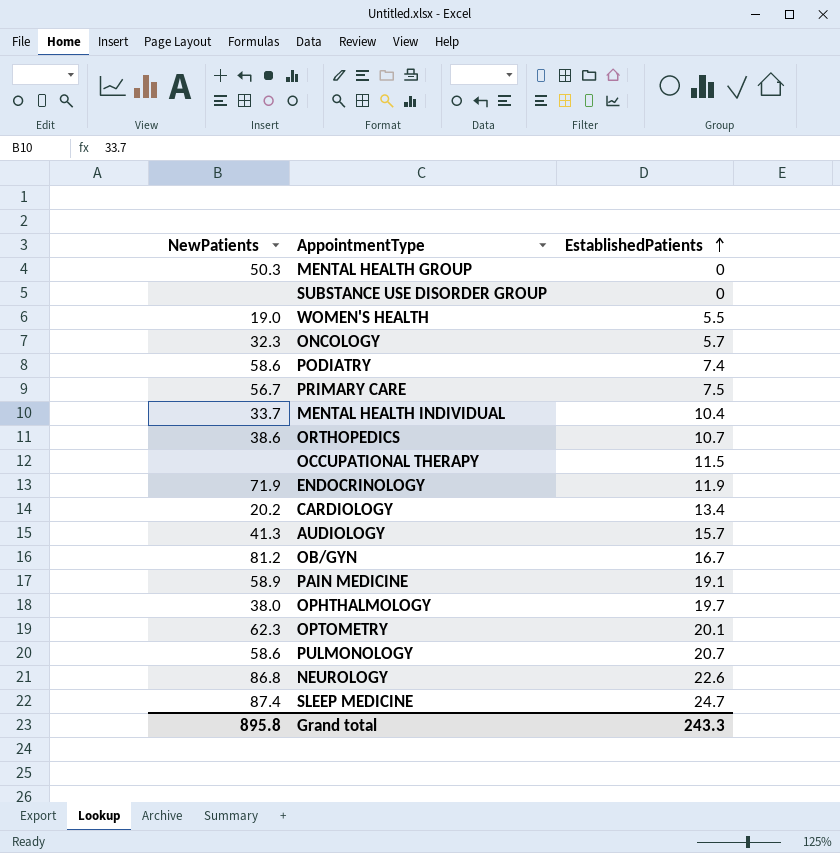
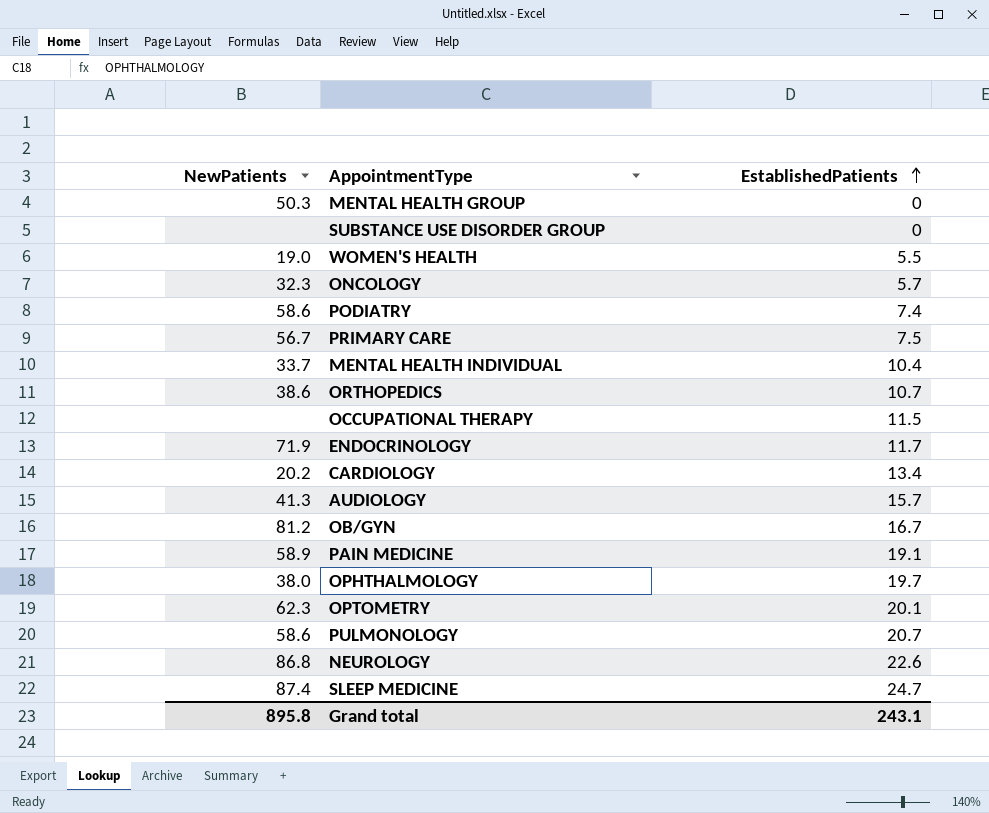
ENDOCRINOLOGY | EstablishedPatients: 11.9 -> 11.7
Grand total | EstablishedPatients: 243.3 -> 243.1

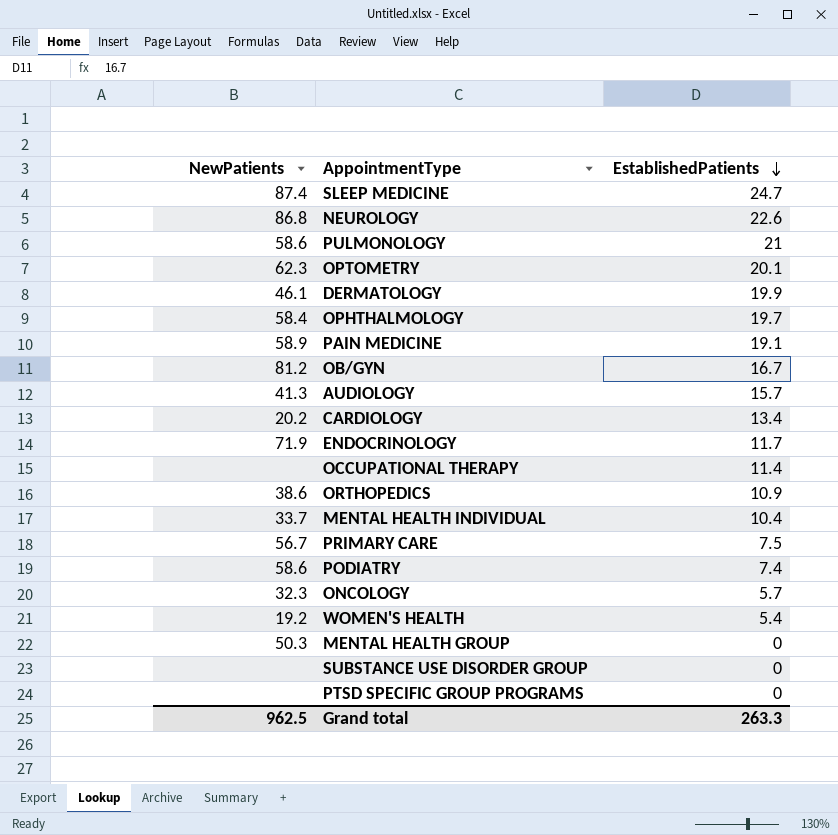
row order: EstablishedPatients ascending -> EstablishedPatients descending
PULMONOLOGY | EstablishedPatients: 20.7 -> 21
row DERMATOLOGY: none -> 46.1 | 19.9
OPHTHALMOLOGY | NewPatients: 38.0 -> 58.4
OCCUPATIONAL THERAPY | EstablishedPatients: 11.5 -> 11.4
ORTHOPEDICS | EstablishedPatients: 10.7 -> 10.9
WOMEN'S HEALTH | NewPatients: 19.0 -> 19.2
WOMEN'S HEALTH | EstablishedPatients: 5.5 -> 5.4
row PTSD SPECIFIC GROUP PROGRAMS: none -> none | 0
Grand total | NewPatients: 895.8 -> 962.5
Grand total | EstablishedPatients: 243.1 -> 263.3

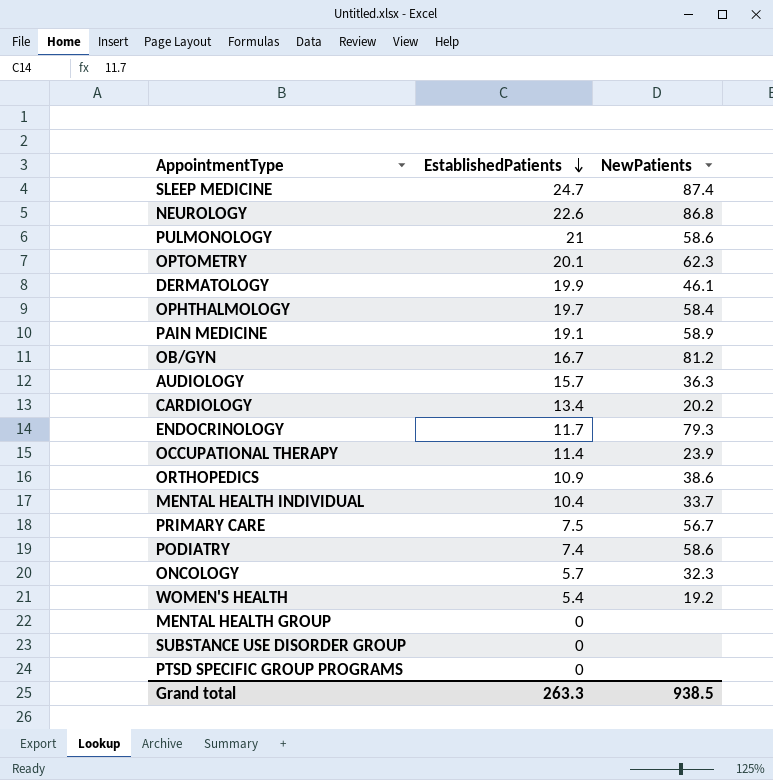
column NewPatients | position: 1 -> 3
AUDIOLOGY | NewPatients: 41.3 -> 36.3
ENDOCRINOLOGY | NewPatients: 71.9 -> 79.3
OCCUPATIONAL THERAPY | NewPatients: none -> 23.9
MENTAL HEALTH GROUP | NewPatients: 50.3 -> none
Grand total | NewPatients: 962.5 -> 938.5

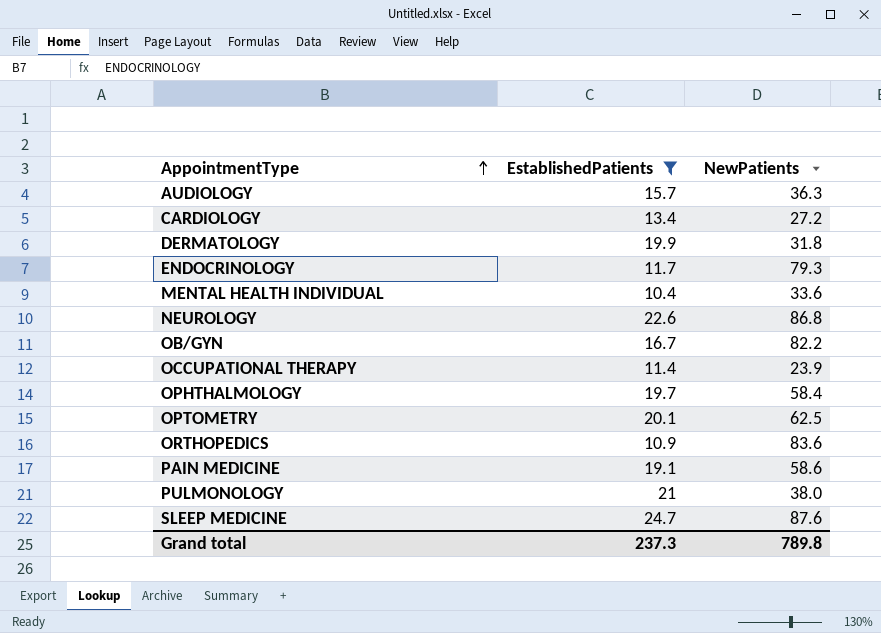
filter: none -> EstablishedPatients >= 10.4
row order: EstablishedPatients descending -> AppointmentType ascending
CARDIOLOGY | NewPatients: 20.2 -> 27.2
DERMATOLOGY | NewPatients: 46.1 -> 31.8
MENTAL HEALTH INDIVIDUAL | NewPatients: 33.7 -> 33.6
OB/GYN | NewPatients: 81.2 -> 82.2
OPTOMETRY | NewPatients: 62.3 -> 62.5
ORTHOPEDICS | NewPatients: 38.6 -> 83.6
PAIN MEDICINE | NewPatients: 58.9 -> 58.6
PULMONOLOGY | NewPatients: 58.6 -> 38.0
SLEEP MEDICINE | NewPatients: 87.4 -> 87.6
Grand total | EstablishedPatients: 263.3 -> 237.3
Grand total | NewPatients: 938.5 -> 789.8

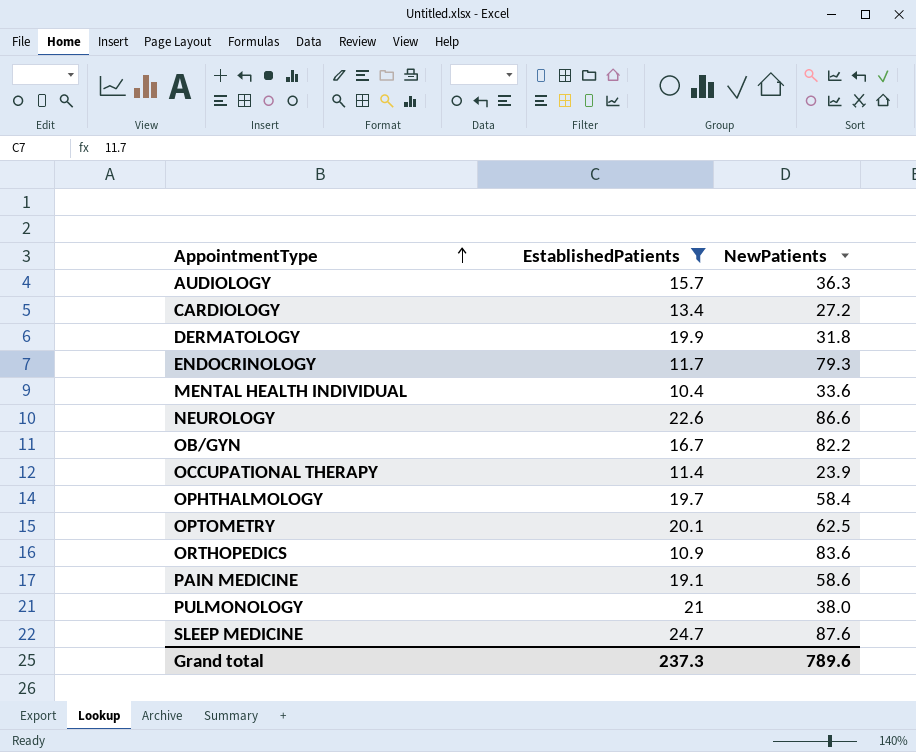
NEUROLOGY | NewPatients: 86.8 -> 86.6
Grand total | NewPatients: 789.8 -> 789.6

